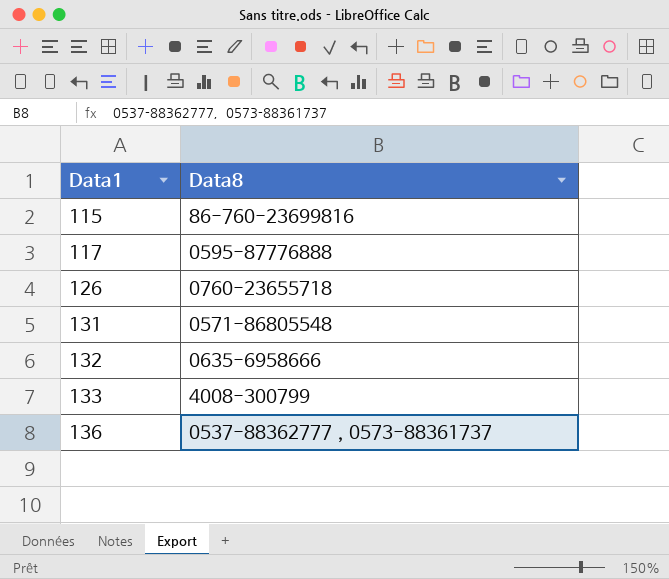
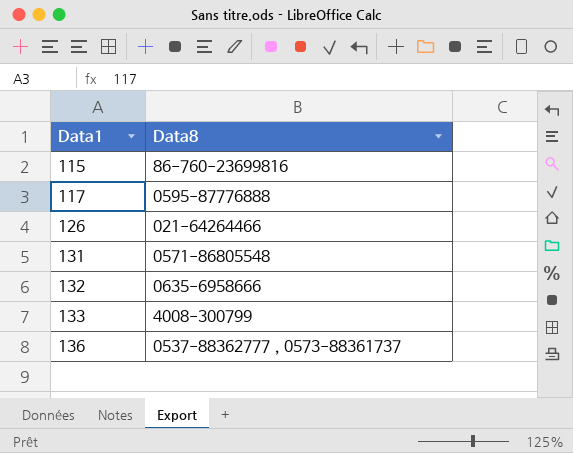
126 | Data8: 0760-23655718 -> 021-64264466

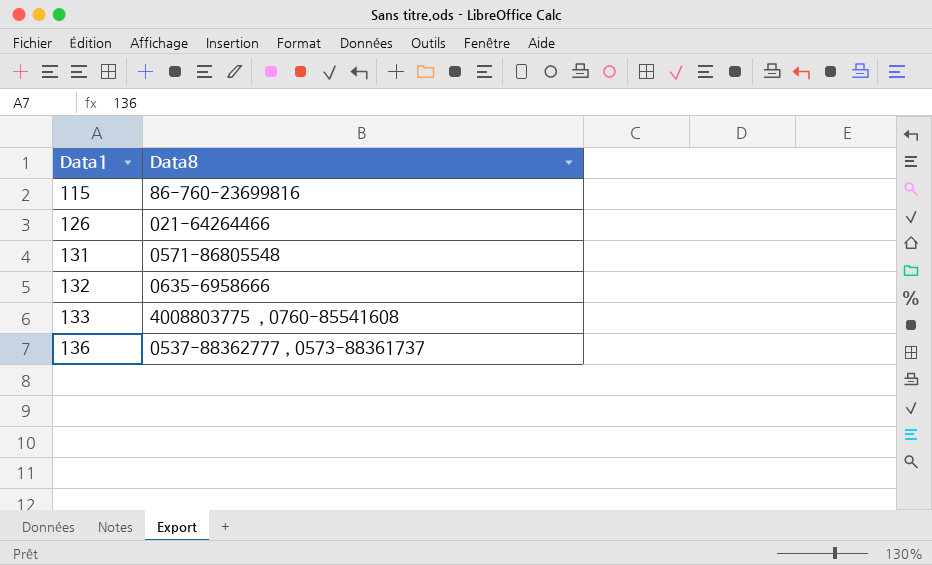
row 117: 0595-87776888 -> none
133 | Data8: 4008-300799 -> 4008803775 ，0760-85541608

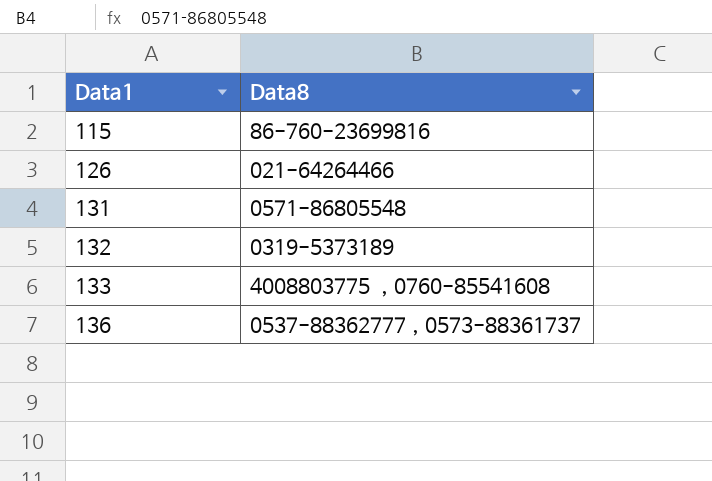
132 | Data8: 0635-6958666 -> 0319-5373189

